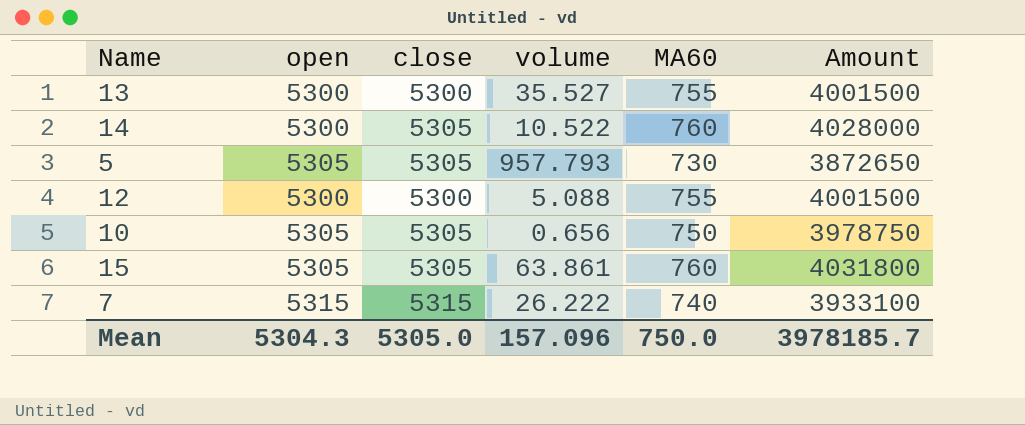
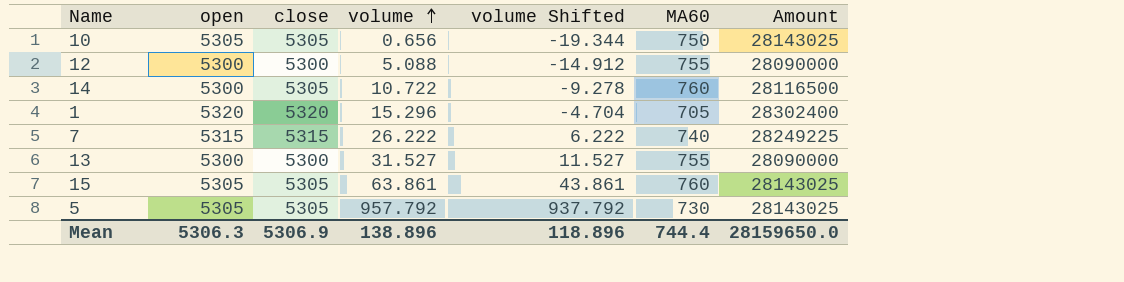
row order: none -> volume ascending
column volume Shifted | formula: none -> [volume] - 20
column Amount | formula: [open] * [MA60] -> [open] * [close]
14 | volume: 10.522 -> 10.722
row 1: none -> 5320 | 5320 | 15.296 | -4.704 | 705 | 28302400
13 | volume: 35.527 -> 31.527
5 | volume: 957.793 -> 957.792
Mean | open: 5304.3 -> 5306.3
Mean | close: 5305.0 -> 5306.9
Mean | volume: 157.096 -> 138.896
Mean | MA60: 750.0 -> 744.4
Mean | Amount: 3978185.7 -> 28159650.0

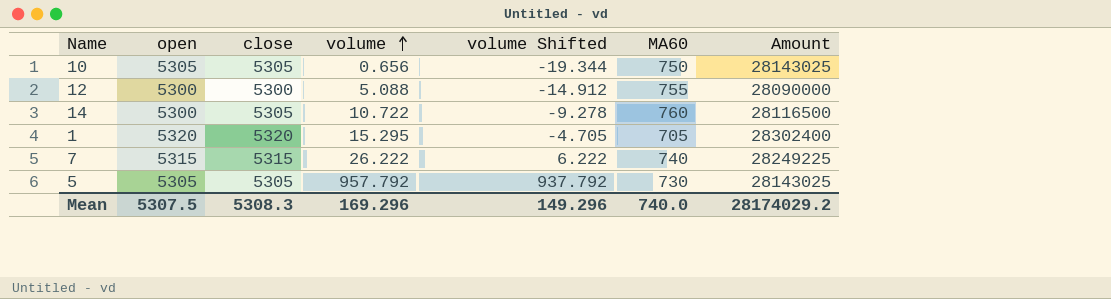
row 13: 5300 | 5300 | 31.527 | 11.527 | 755 | 28090000 -> none
row 15: 5305 | 5305 | 63.861 | 43.861 | 760 | 28143025 -> none
1 | volume: 15.296 -> 15.295
1 | volume Shifted: -4.704 -> -4.705
Mean | open: 5306.3 -> 5307.5
Mean | close: 5306.9 -> 5308.3
Mean | volume: 138.896 -> 169.296
Mean | volume Shifted: 118.896 -> 149.296
Mean | MA60: 744.4 -> 740.0
Mean | Amount: 28159650.0 -> 28174029.2

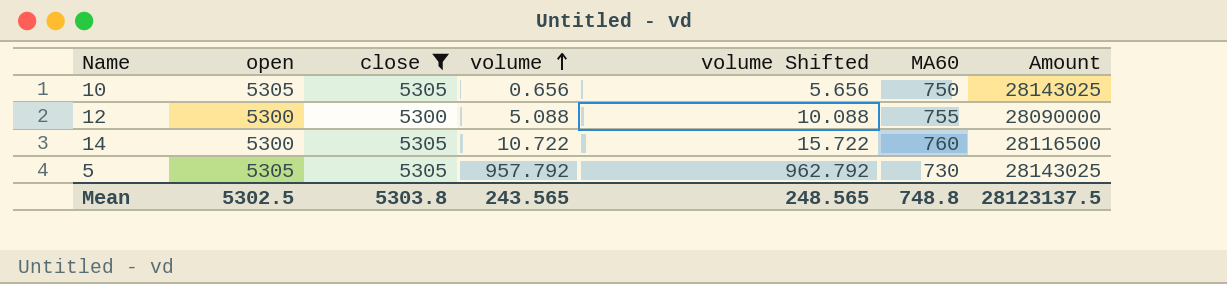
filter: none -> close <= 5305
column volume Shifted | formula: [volume] - 20 -> [volume] + 5
Mean | open: 5307.5 -> 5302.5
Mean | close: 5308.3 -> 5303.8
Mean | volume: 169.296 -> 243.565
Mean | volume Shifted: 149.296 -> 248.565
Mean | MA60: 740.0 -> 748.8
Mean | Amount: 28174029.2 -> 28123137.5

